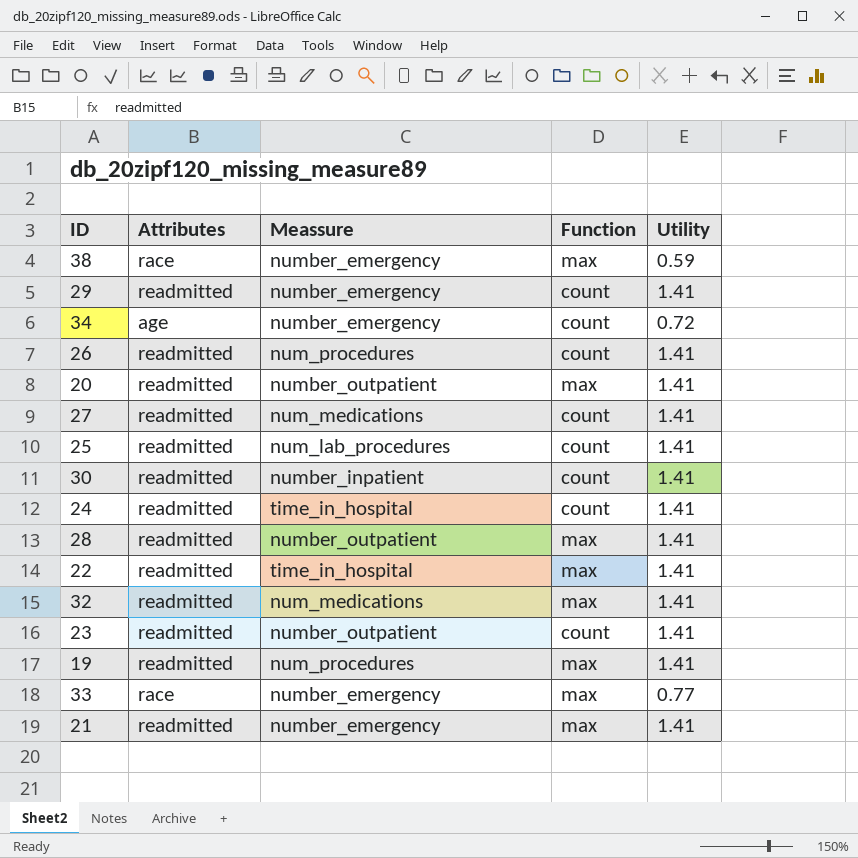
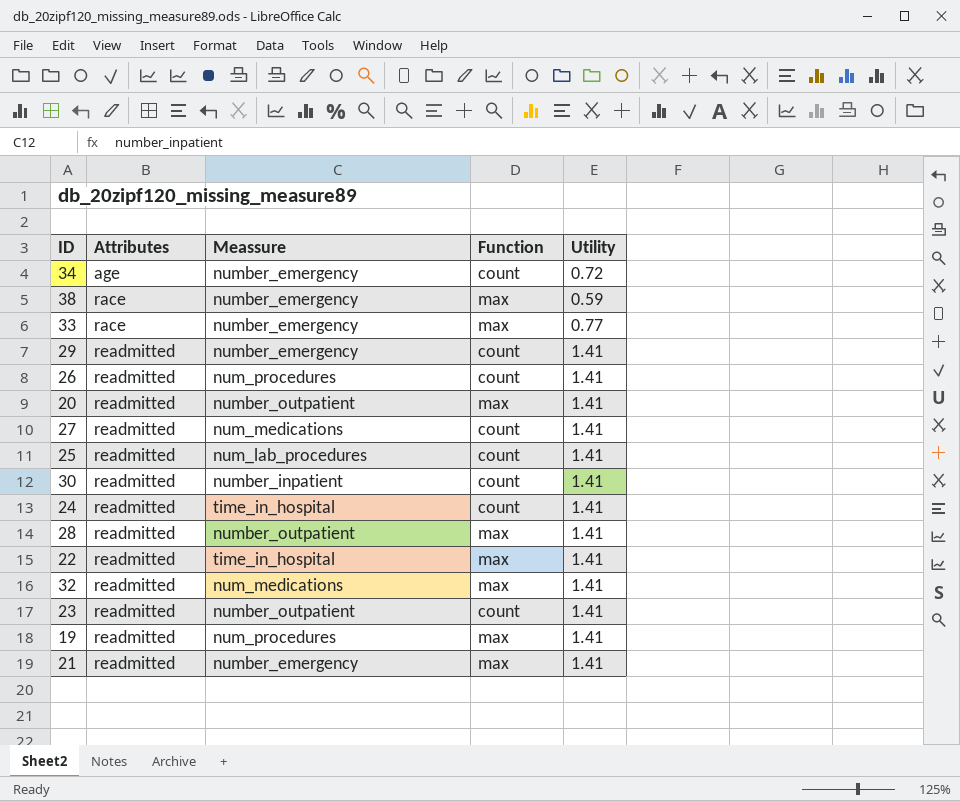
row order: none -> Attributes ascending

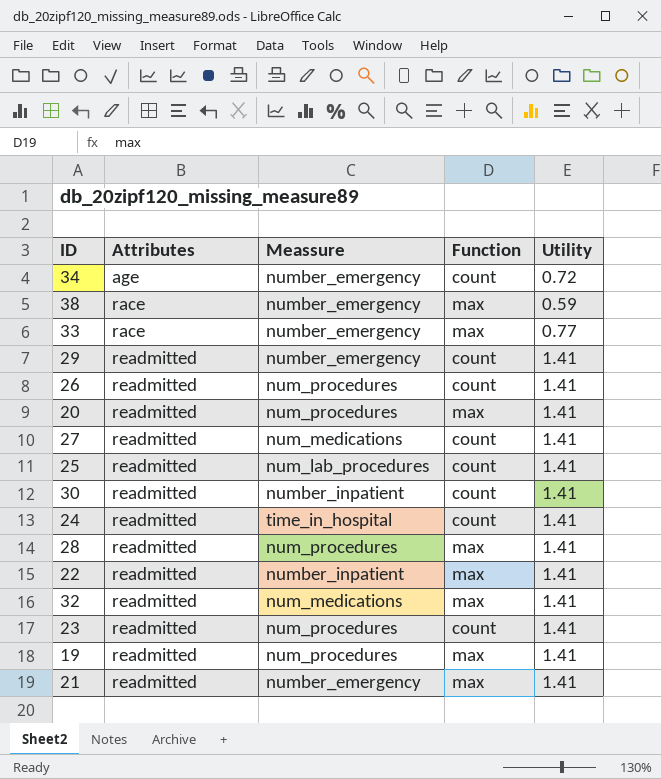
20 | Meassure: number_outpatient -> num_procedures
28 | Meassure: number_outpatient -> num_procedures
22 | Meassure: time_in_hospital -> number_inpatient
23 | Meassure: number_outpatient -> num_procedures

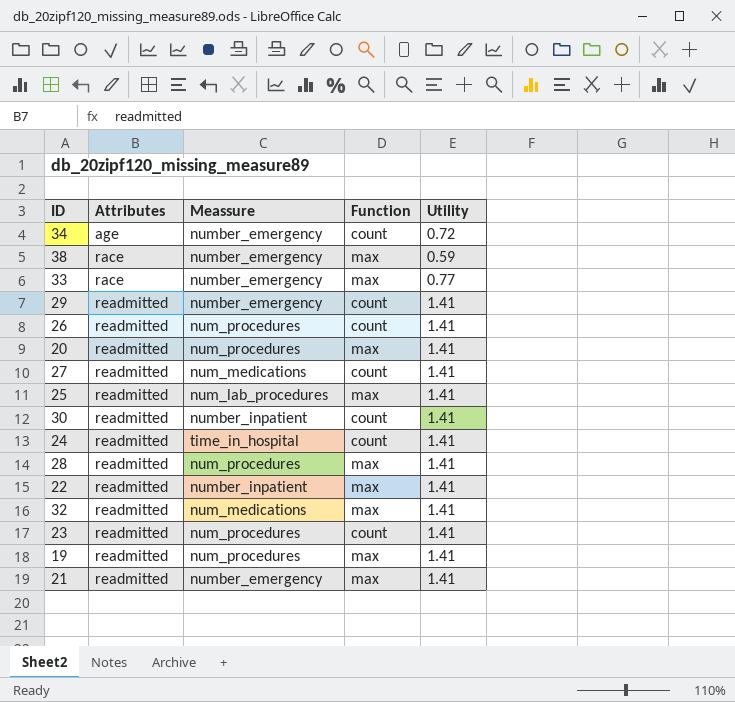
25 | Function: count -> max

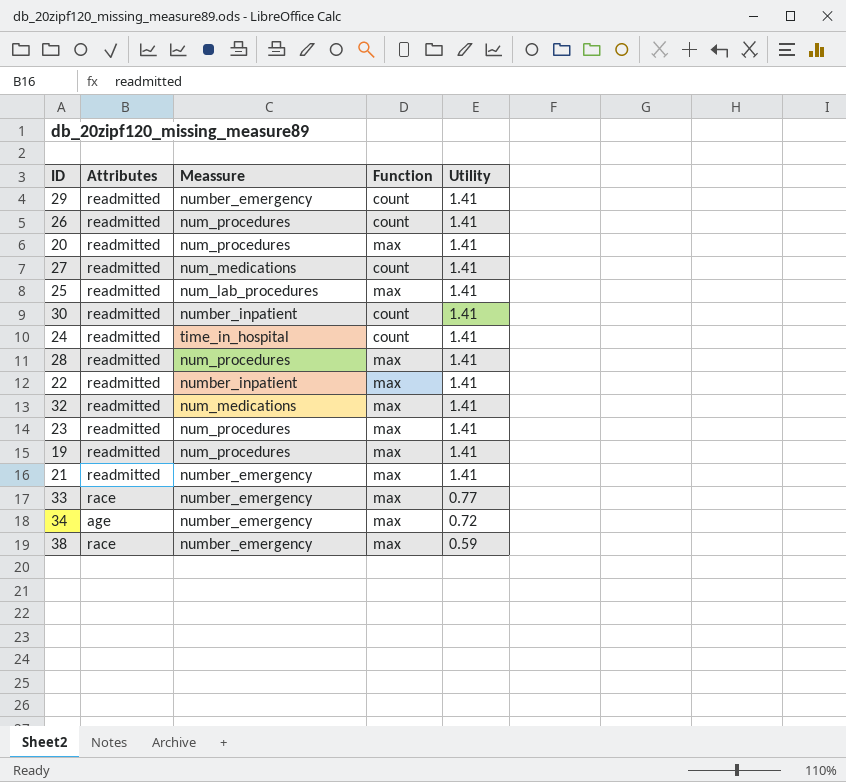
row order: Attributes ascending -> Utility descending
23 | Function: count -> max
34 | Function: count -> max

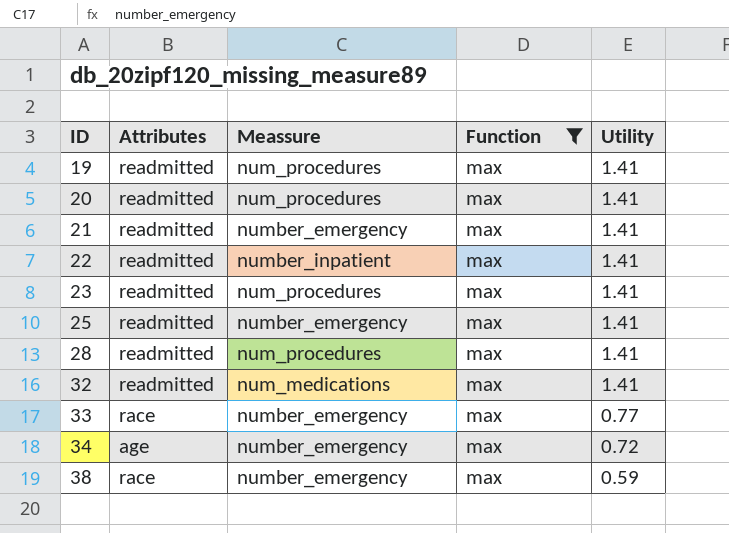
filter: none -> Function = max
row order: Utility descending -> ID ascending
25 | Meassure: num_lab_procedures -> number_emergency

